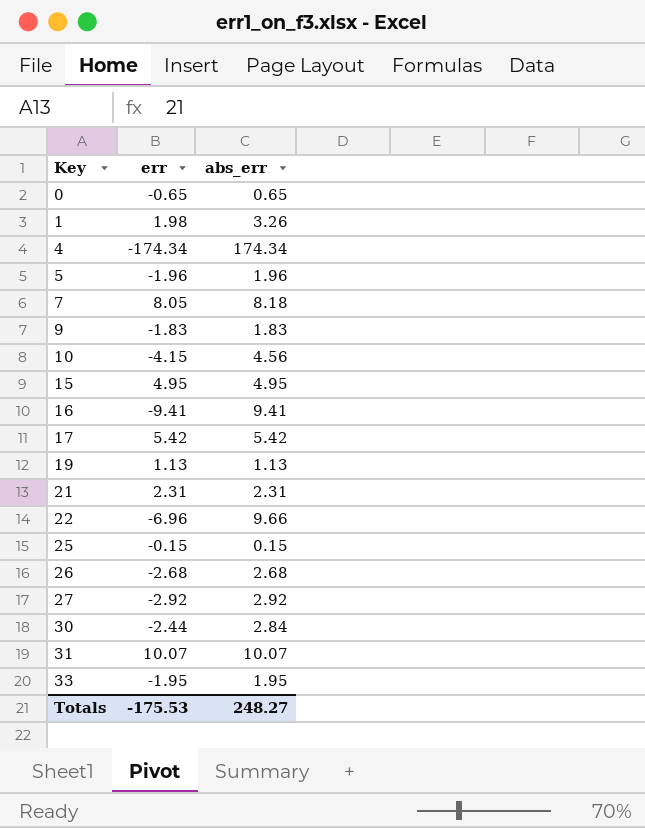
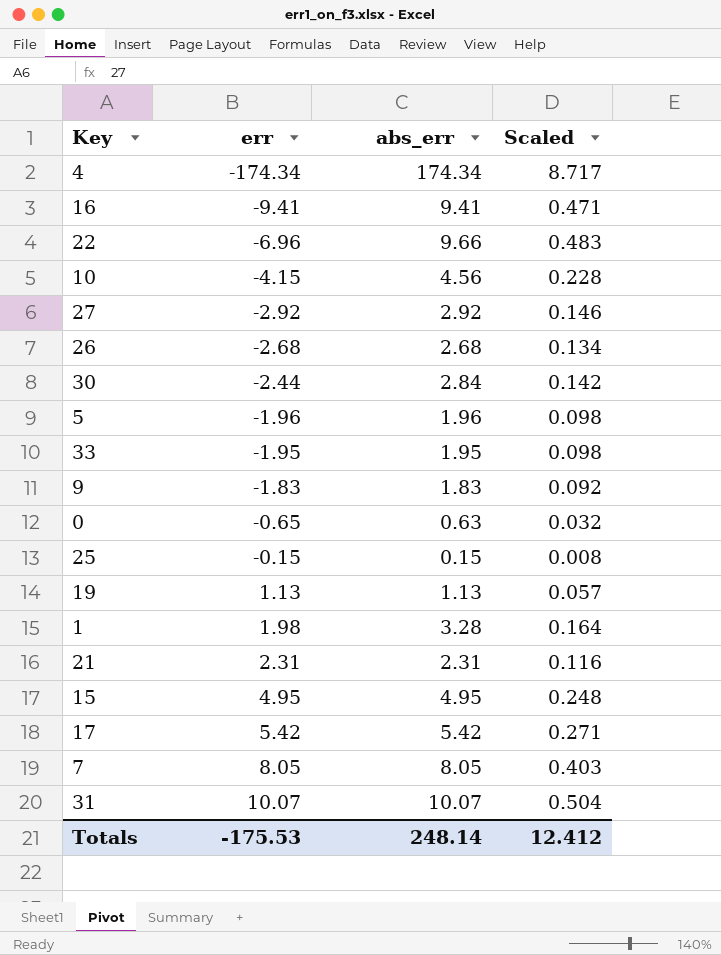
row order: Key ascending -> err ascending
column Scaled | formula: none -> [abs_err] * 0.05
0 | abs_err: 0.65 -> 0.63
1 | abs_err: 3.26 -> 3.28
7 | abs_err: 8.18 -> 8.05
Totals | abs_err: 248.27 -> 248.14

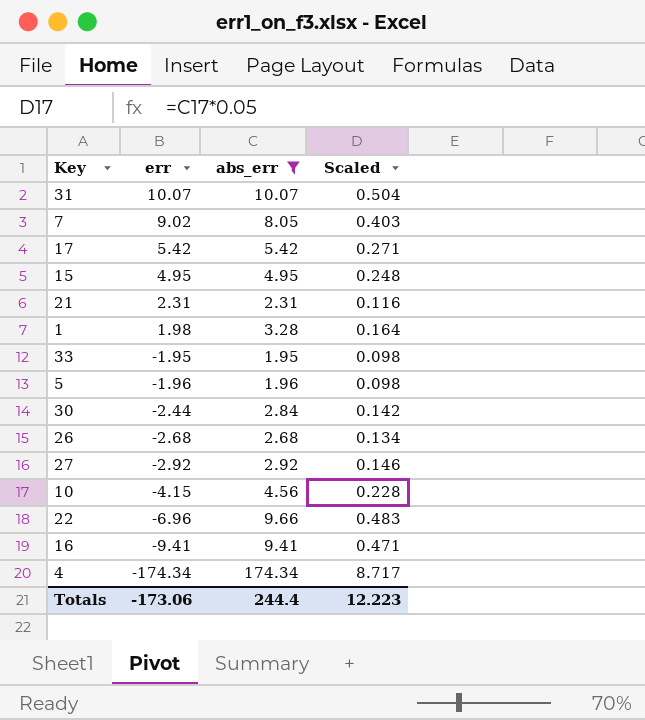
filter: none -> abs_err >= 1.95
row order: err ascending -> err descending
7 | err: 8.05 -> 9.02
Totals | err: -175.53 -> -173.06
Totals | abs_err: 248.14 -> 244.4
Totals | Scaled: 12.412 -> 12.223

